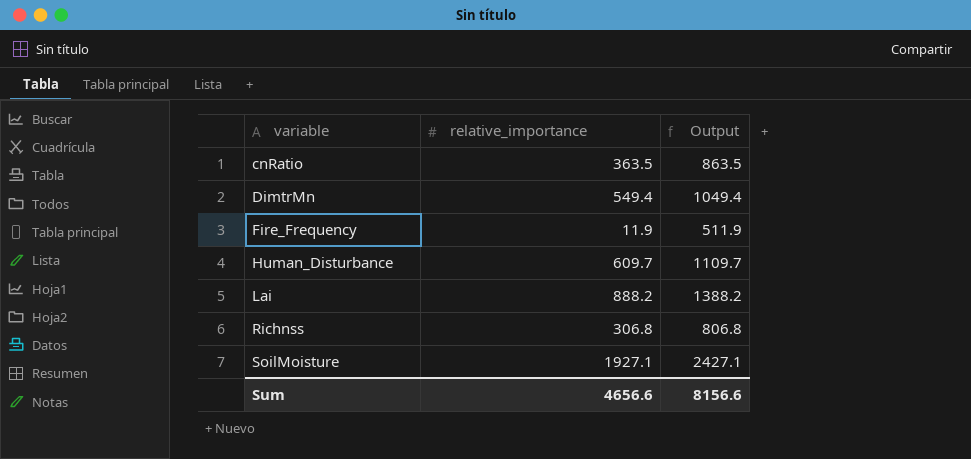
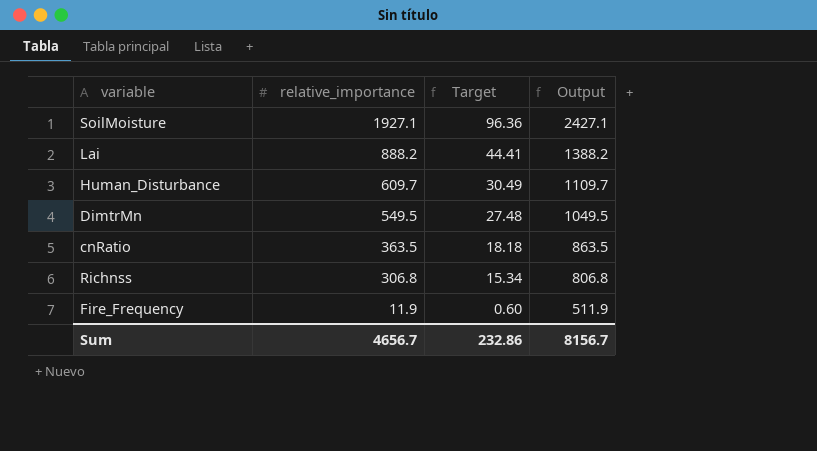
row order: variable ascending -> relative_importance descending
column Target | formula: none -> [relative_importance] * 0.05
DimtrMn | relative_importance: 549.4 -> 549.5
DimtrMn | Output: 1049.4 -> 1049.5
Sum | relative_importance: 4656.6 -> 4656.7
Sum | Output: 8156.6 -> 8156.7

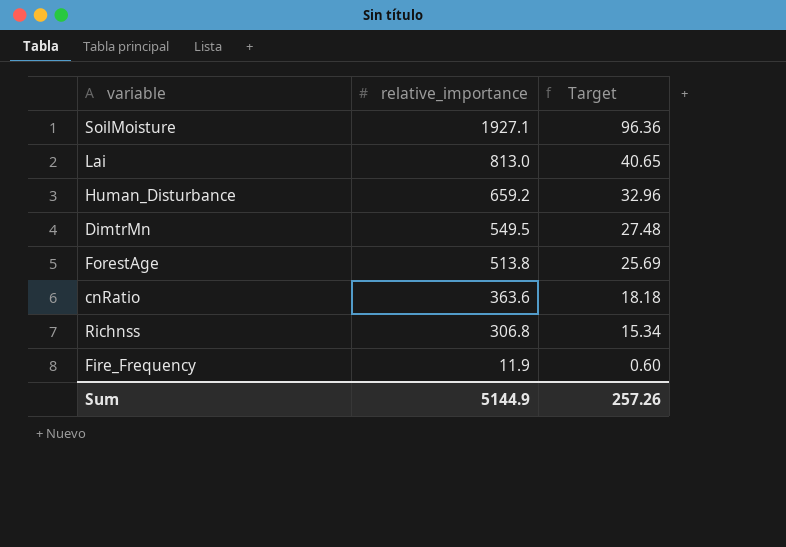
column Output | formula: [relative_importance] + 500 -> none
Lai | relative_importance: 888.2 -> 813.0
Lai | Target: 44.41 -> 40.65
Human_Disturbance | relative_importance: 609.7 -> 659.2
Human_Disturbance | Target: 30.49 -> 32.96
row ForestAge: none -> 513.8 | 25.69
cnRatio | relative_importance: 363.5 -> 363.6
Sum | relative_importance: 4656.7 -> 5144.9
Sum | Target: 232.86 -> 257.26

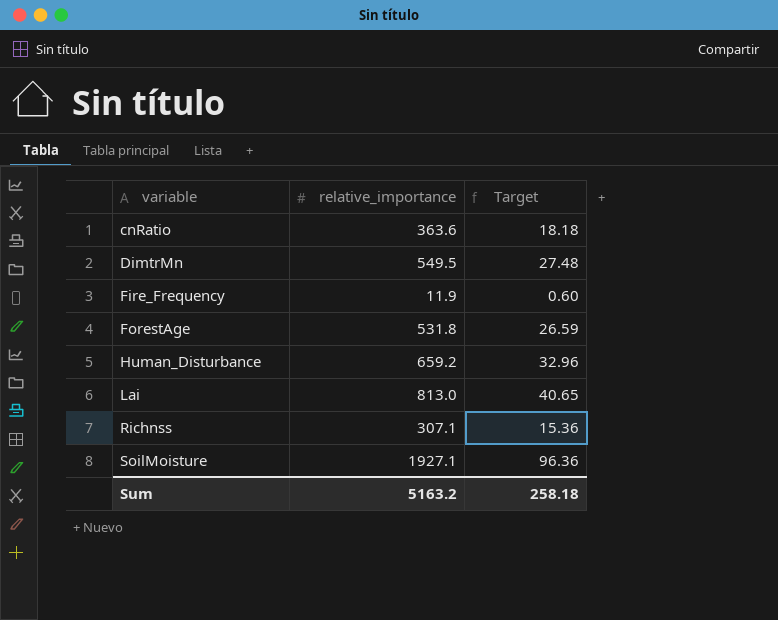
row order: relative_importance descending -> variable ascending
ForestAge | relative_importance: 513.8 -> 531.8
ForestAge | Target: 25.69 -> 26.59
Richnss | relative_importance: 306.8 -> 307.1
Richnss | Target: 15.34 -> 15.36
Sum | relative_importance: 5144.9 -> 5163.2
Sum | Target: 257.26 -> 258.18

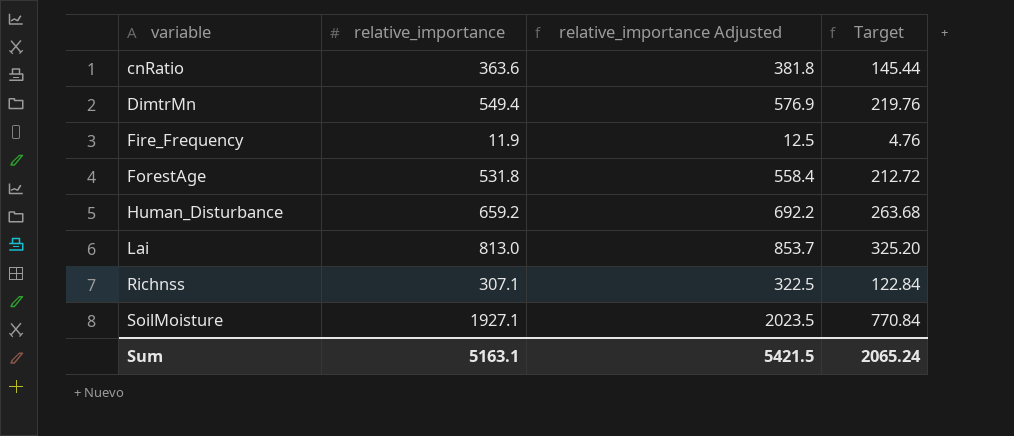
column relative_importance Adjusted | formula: none -> [relative_importance] * 1.05
column Target | formula: [relative_importance] * 0.05 -> [relative_importance] * 0.4
DimtrMn | relative_importance: 549.5 -> 549.4
Sum | relative_importance: 5163.2 -> 5163.1
Sum | Target: 258.18 -> 2065.24

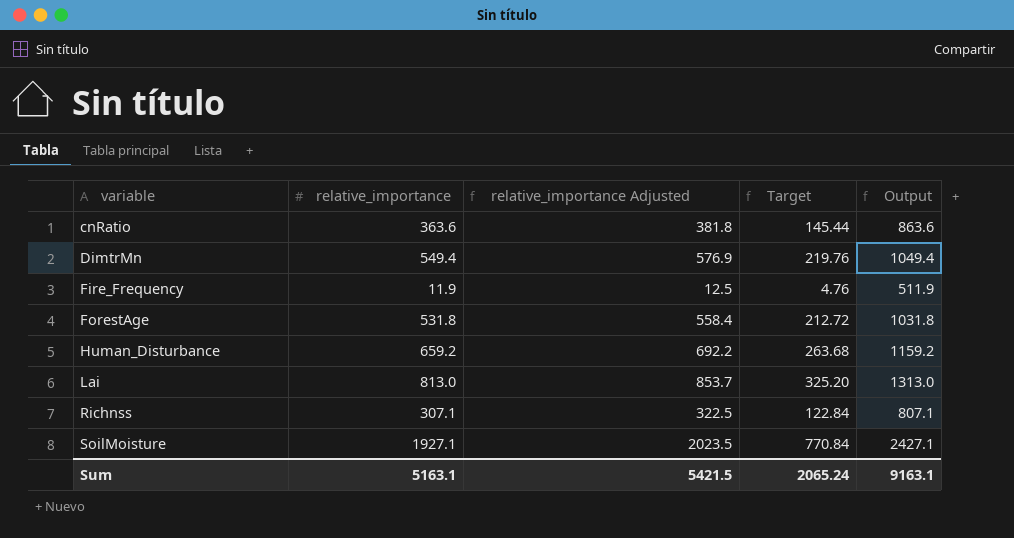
column Output | formula: none -> [relative_importance] + 500

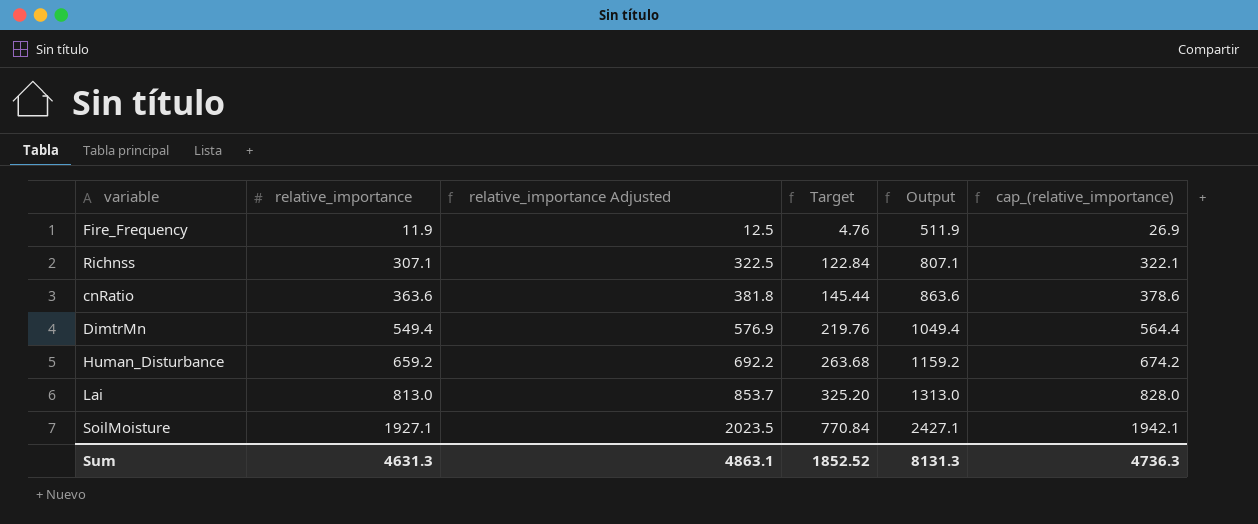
row order: variable ascending -> relative_importance ascending
column cap_(relative_importance) | formula: none -> [relative_importance] + 15
row ForestAge: 531.8 | 558.4 | 212.72 | 1031.8 -> none
Sum | relative_importance: 5163.1 -> 4631.3
Sum | relative_importance Adjusted: 5421.5 -> 4863.1
Sum | Target: 2065.24 -> 1852.52
Sum | Output: 9163.1 -> 8131.3

